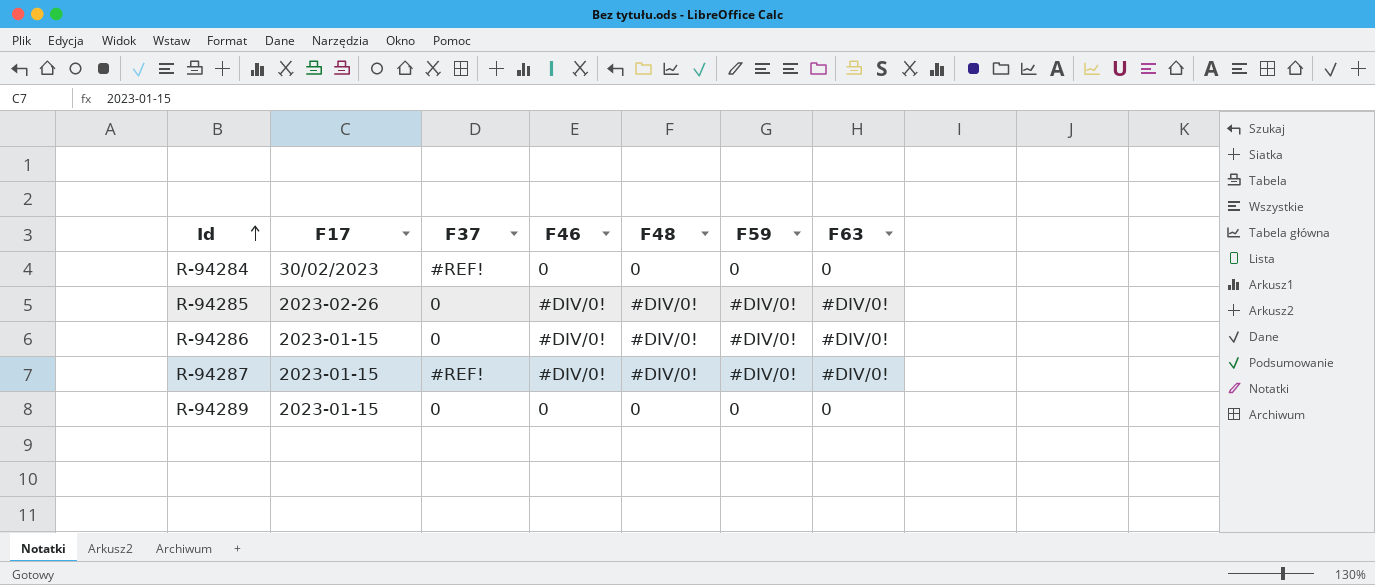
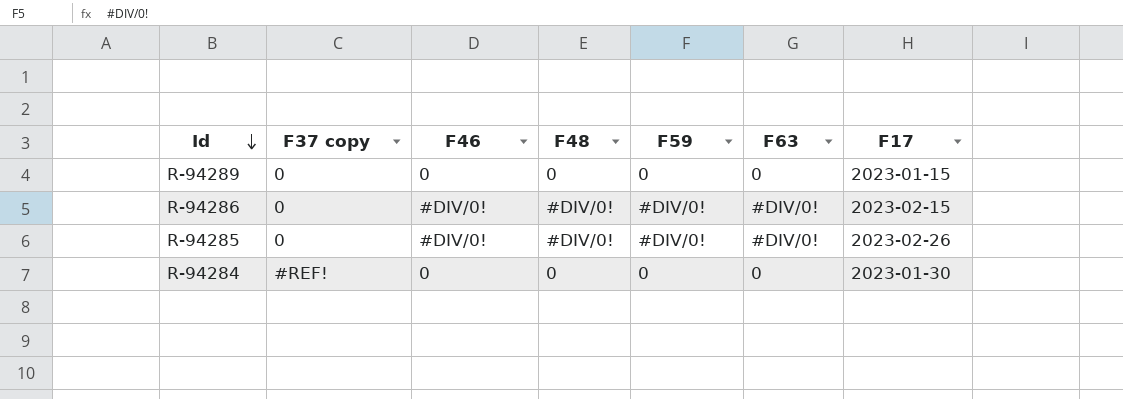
row order: Id ascending -> Id descending
column name: F37 -> F37 copy
column F17 | position: 2 -> 7
row R-94287: 2023-01-15 | #REF! | #DIV/0! | #DIV/0! | #DIV/0! | #DIV/0! -> none
R-94286 | F17: 2023-01-15 -> 2023-02-15
R-94284 | F17: 30/02/2023 -> 2023-01-30

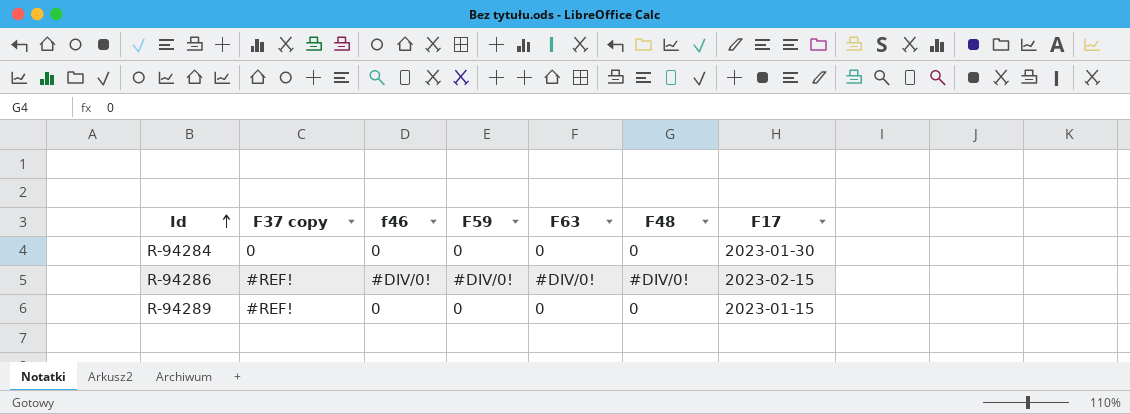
row order: Id descending -> Id ascending
column name: F46 -> f46
column F48 | position: 4 -> 6
row R-94285: 0 | #DIV/0! | #DIV/0! | #DIV/0! | #DIV/0! | 2023-02-26 -> none
R-94284 | F37 copy: #REF! -> 0
R-94286 | F37 copy: 0 -> #REF!
R-94289 | F37 copy: 0 -> #REF!

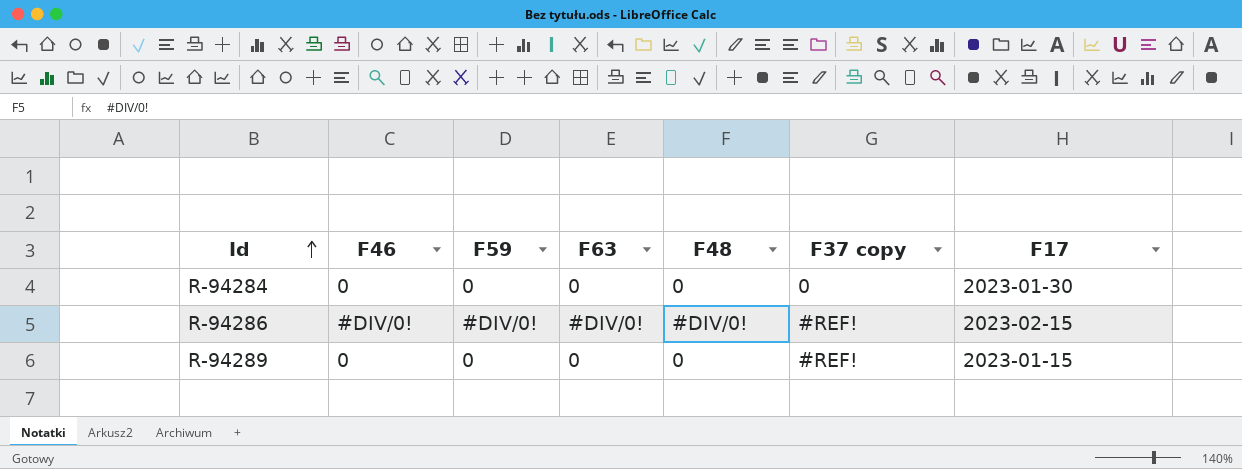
column name: f46 -> F46
column F37 copy | position: 2 -> 6

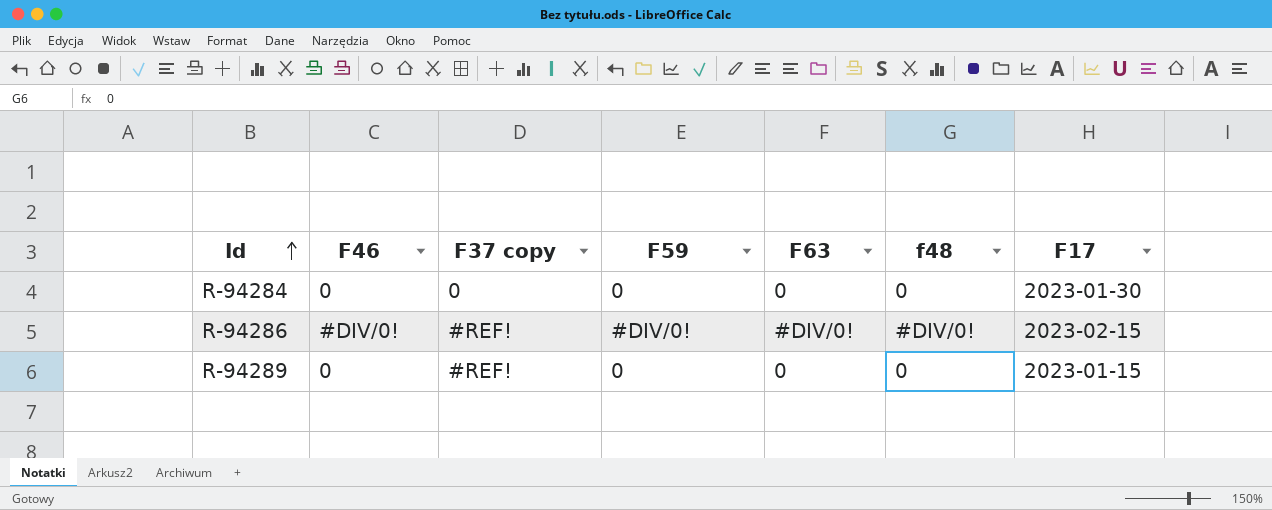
column F37 copy | position: 6 -> 3
column name: F48 -> f48

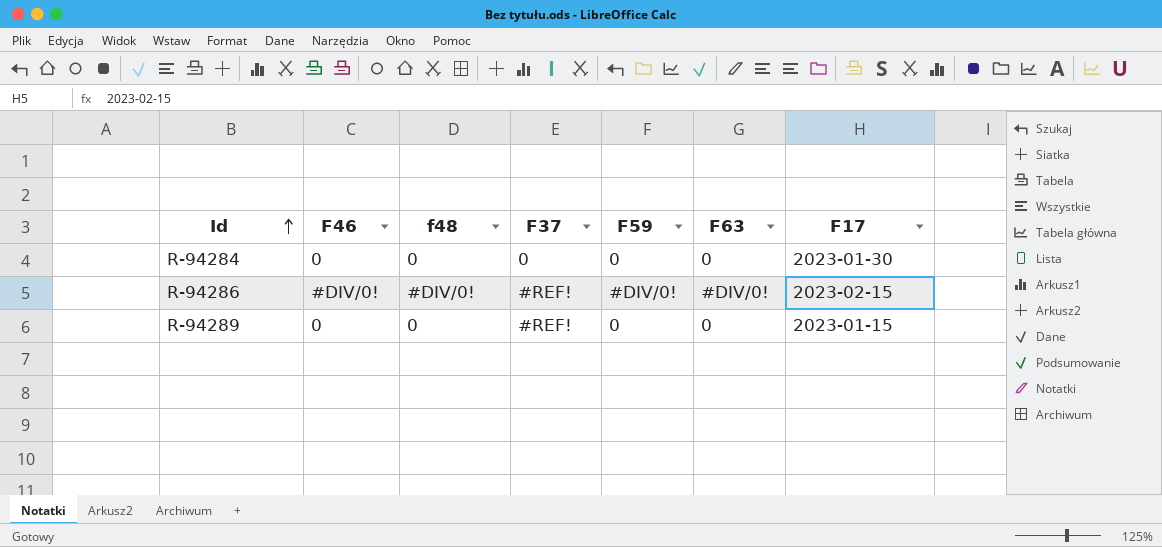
column f48 | position: 6 -> 3
column name: F37 copy -> F37

